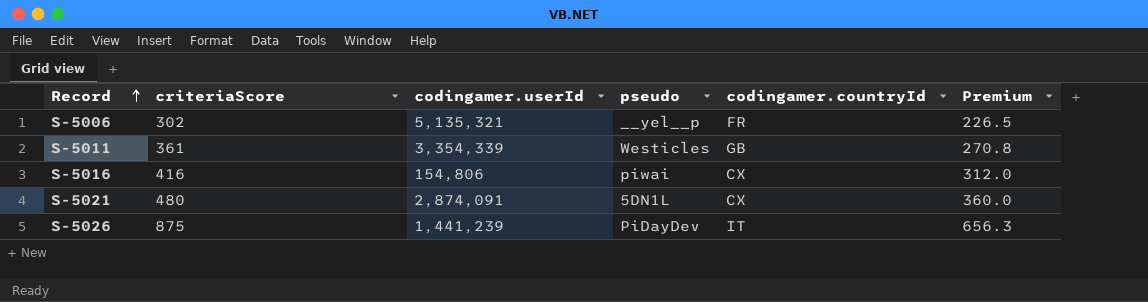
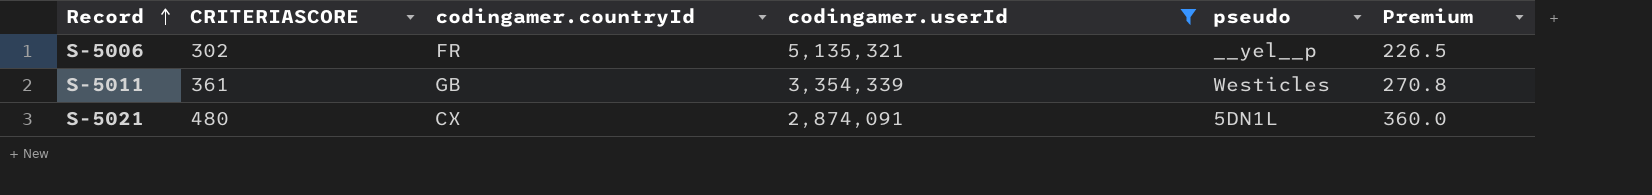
filter: none -> codingamer.userId >= 2,874,091
column name: criteriaScore -> CRITERIASCORE
column codingamer.countryId | position: 5 -> 3

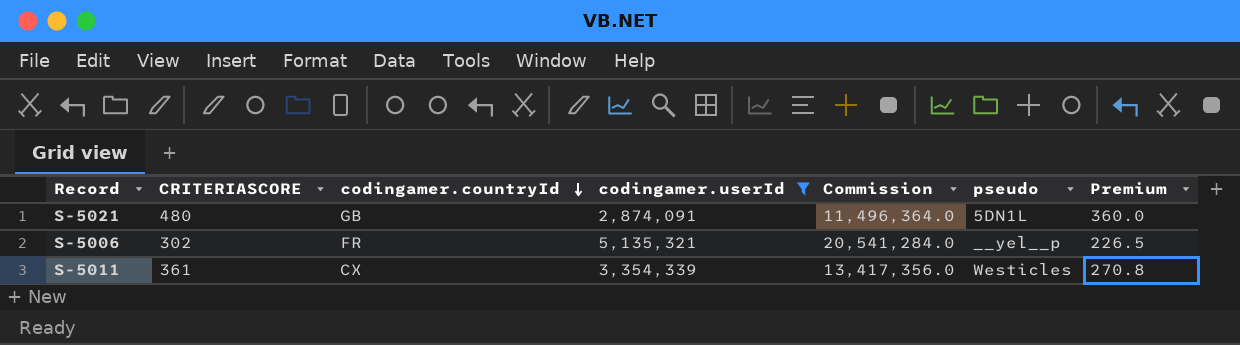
row order: Record ascending -> codingamer.countryId descending
column Commission | formula: none -> [codingamer.userId] * 4
S-5021 | codingamer.countryId: CX -> GB
S-5011 | codingamer.countryId: GB -> CX

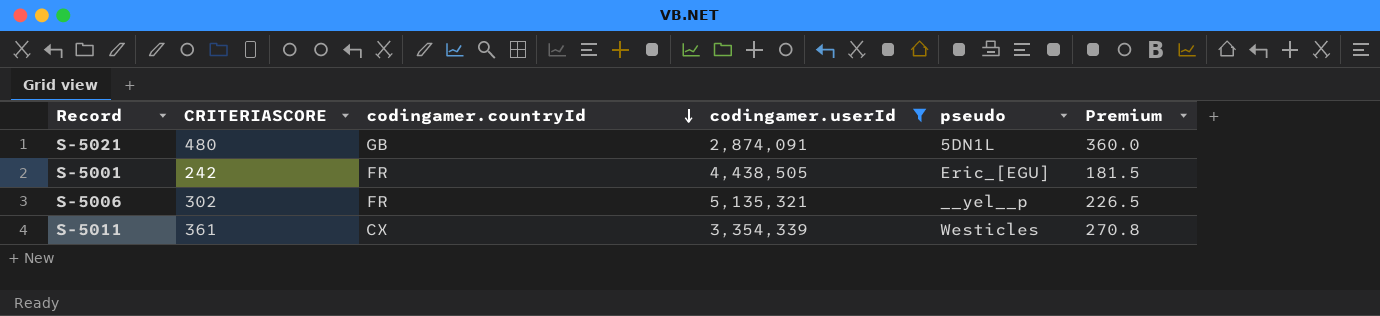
column Commission | formula: [codingamer.userId] * 4 -> none
row S-5001: none -> 242 | FR | 4,438,505 | Eric_[EGU] | 181.5

